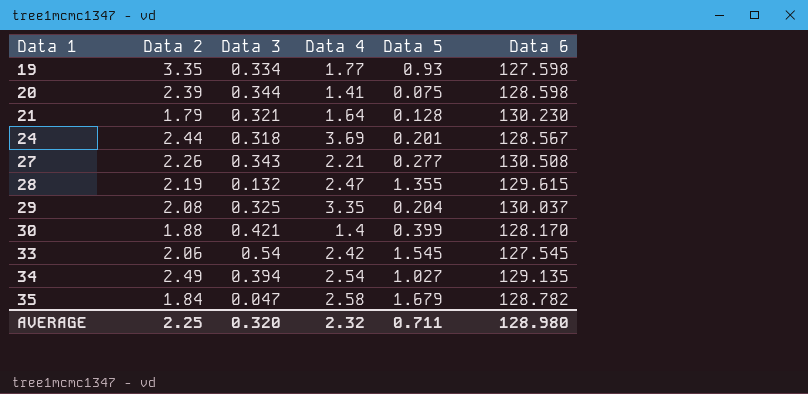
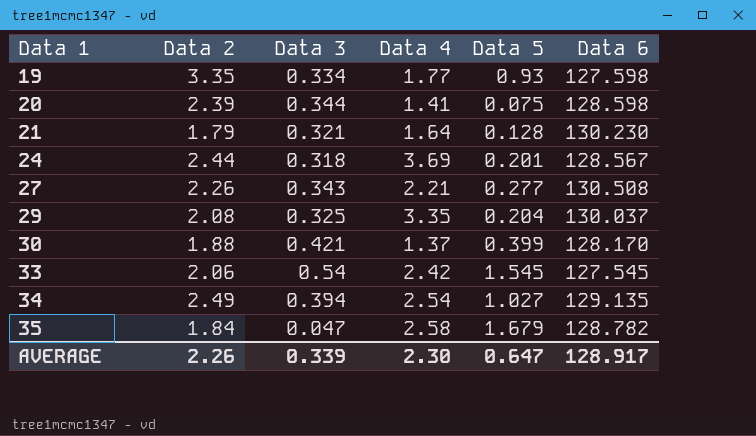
row 28: 2.19 | 0.132 | 2.47 | 1.355 | 129.615 -> none
30 | Data 4: 1.4 -> 1.37
AVERAGE | Data 2: 2.25 -> 2.26
AVERAGE | Data 3: 0.320 -> 0.339
AVERAGE | Data 4: 2.32 -> 2.30
AVERAGE | Data 5: 0.711 -> 0.647
AVERAGE | Data 6: 128.980 -> 128.917

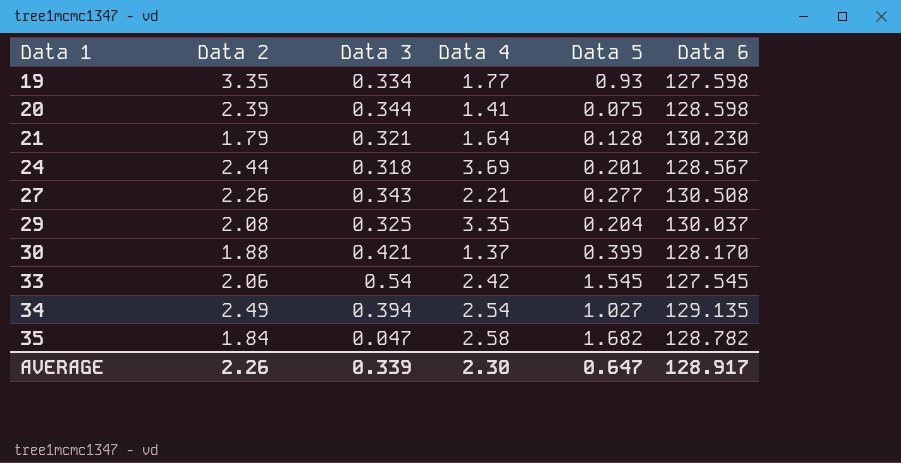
35 | Data 5: 1.679 -> 1.682

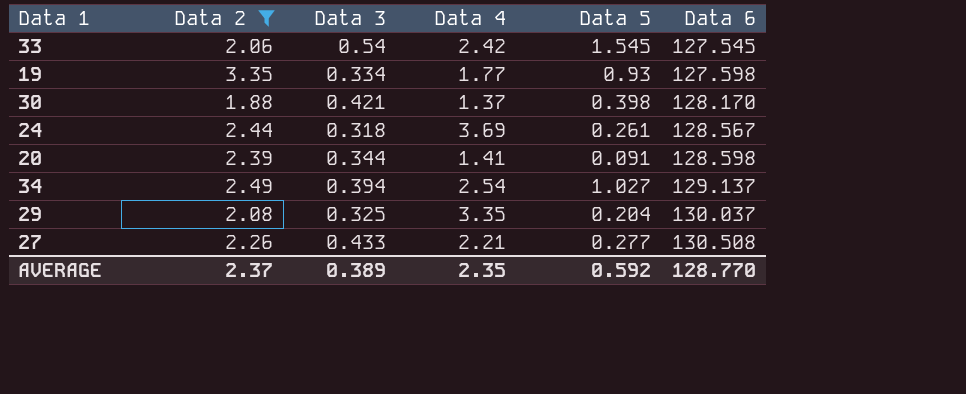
filter: none -> Data 2 >= 1.88
row order: Data 1 ascending -> Data 6 ascending
30 | Data 5: 0.399 -> 0.398
24 | Data 5: 0.201 -> 0.261
20 | Data 5: 0.075 -> 0.091
34 | Data 6: 129.135 -> 129.137
27 | Data 3: 0.343 -> 0.433
AVERAGE | Data 2: 2.26 -> 2.37
AVERAGE | Data 3: 0.339 -> 0.389
AVERAGE | Data 4: 2.30 -> 2.35
AVERAGE | Data 5: 0.647 -> 0.592
AVERAGE | Data 6: 128.917 -> 128.770

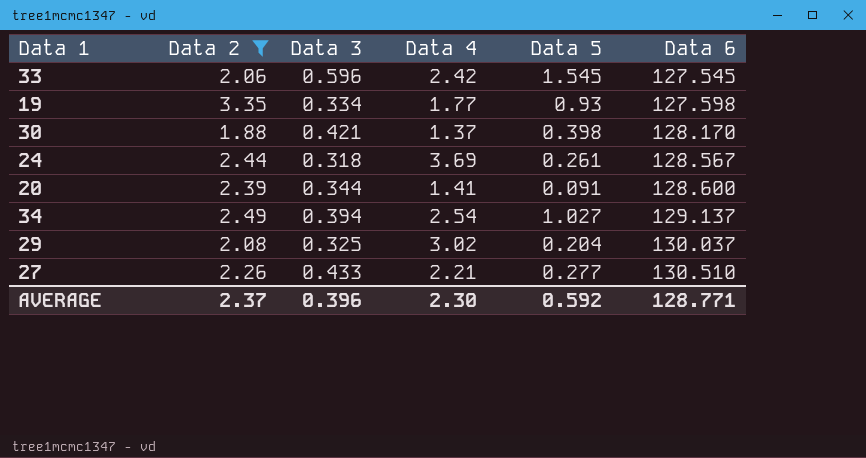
33 | Data 3: 0.54 -> 0.596
20 | Data 6: 128.598 -> 128.600
29 | Data 4: 3.35 -> 3.02
27 | Data 6: 130.508 -> 130.510
AVERAGE | Data 3: 0.389 -> 0.396
AVERAGE | Data 4: 2.35 -> 2.30
AVERAGE | Data 6: 128.770 -> 128.771

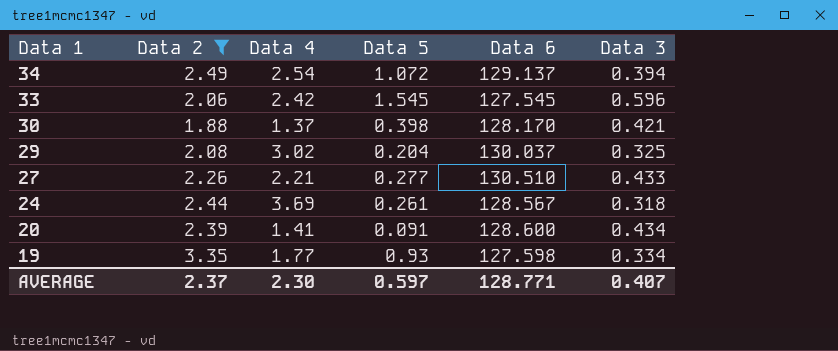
row order: Data 6 ascending -> Data 1 descending
column Data 3 | position: 3 -> 6
34 | Data 5: 1.027 -> 1.072
20 | Data 3: 0.344 -> 0.434
AVERAGE | Data 5: 0.592 -> 0.597
AVERAGE | Data 3: 0.396 -> 0.407

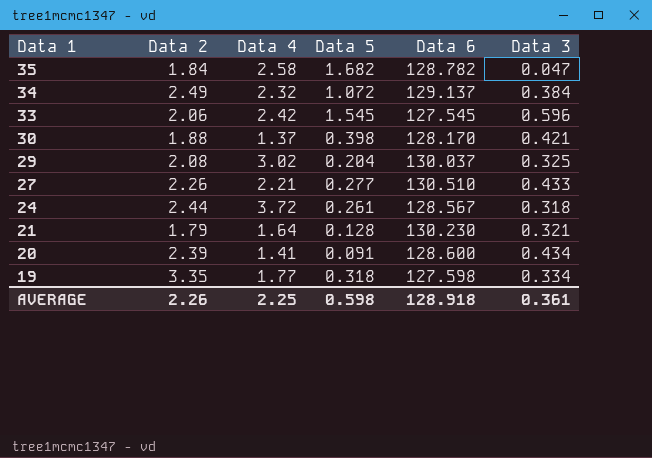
filter: Data 2 >= 1.88 -> none
34 | Data 4: 2.54 -> 2.32
34 | Data 3: 0.394 -> 0.384
24 | Data 4: 3.69 -> 3.72
19 | Data 5: 0.93 -> 0.318
AVERAGE | Data 2: 2.37 -> 2.26
AVERAGE | Data 4: 2.30 -> 2.25
AVERAGE | Data 5: 0.597 -> 0.598
AVERAGE | Data 6: 128.771 -> 128.918
AVERAGE | Data 3: 0.407 -> 0.361

